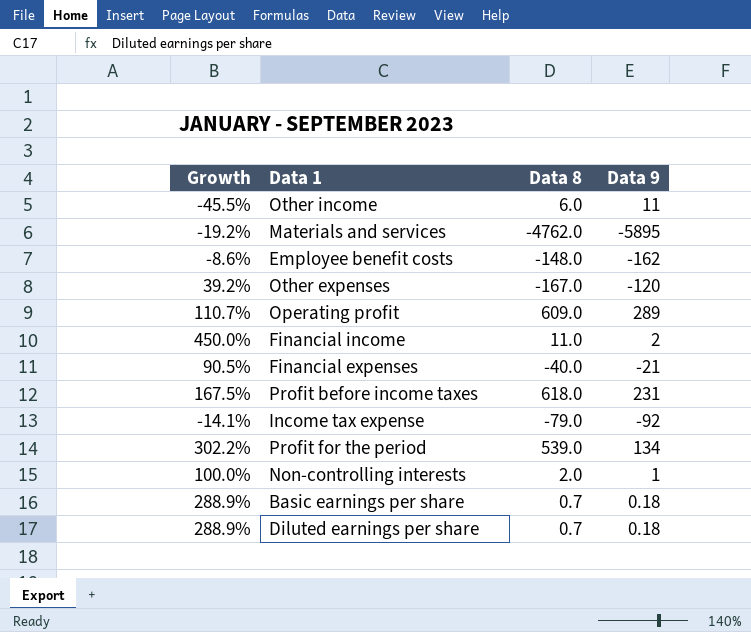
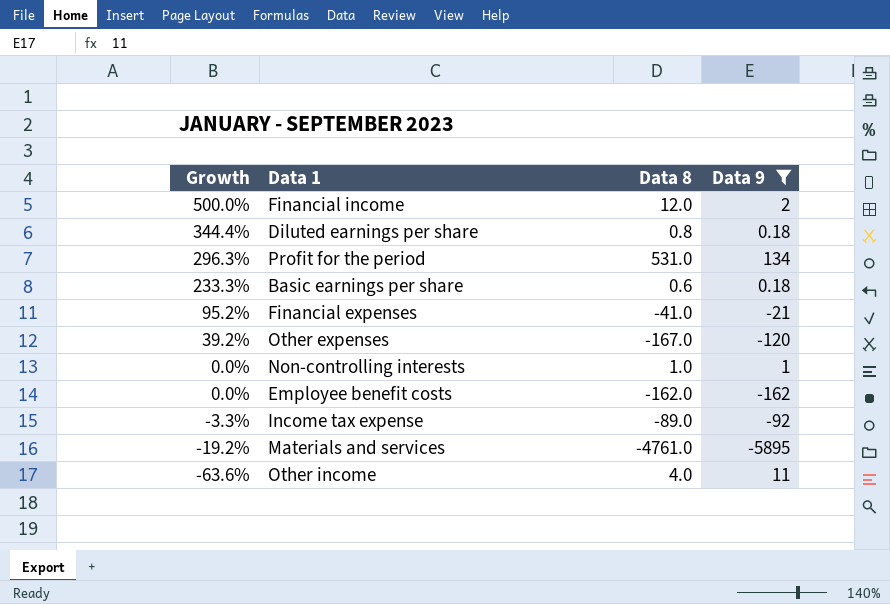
filter: none -> Data 9 <= 134
row order: none -> Growth descending
Financial income | Growth: 450.0% -> 500.0%
Financial income | Data 8: 11.0 -> 12.0
Diluted earnings per share | Growth: 288.9% -> 344.4%
Diluted earnings per share | Data 8: 0.7 -> 0.8
Profit for the period | Growth: 302.2% -> 296.3%
Profit for the period | Data 8: 539.0 -> 531.0
Basic earnings per share | Growth: 288.9% -> 233.3%
Basic earnings per share | Data 8: 0.7 -> 0.6
Financial expenses | Growth: 90.5% -> 95.2%
Financial expenses | Data 8: -40.0 -> -41.0
Non-controlling interests | Growth: 100.0% -> 0.0%
Non-controlling interests | Data 8: 2.0 -> 1.0
Employee benefit costs | Growth: -8.6% -> 0.0%
Employee benefit costs | Data 8: -148.0 -> -162.0
Income tax expense | Growth: -14.1% -> -3.3%
Income tax expense | Data 8: -79.0 -> -89.0
Materials and services | Data 8: -4762.0 -> -4761.0
Other income | Growth: -45.5% -> -63.6%
Other income | Data 8: 6.0 -> 4.0

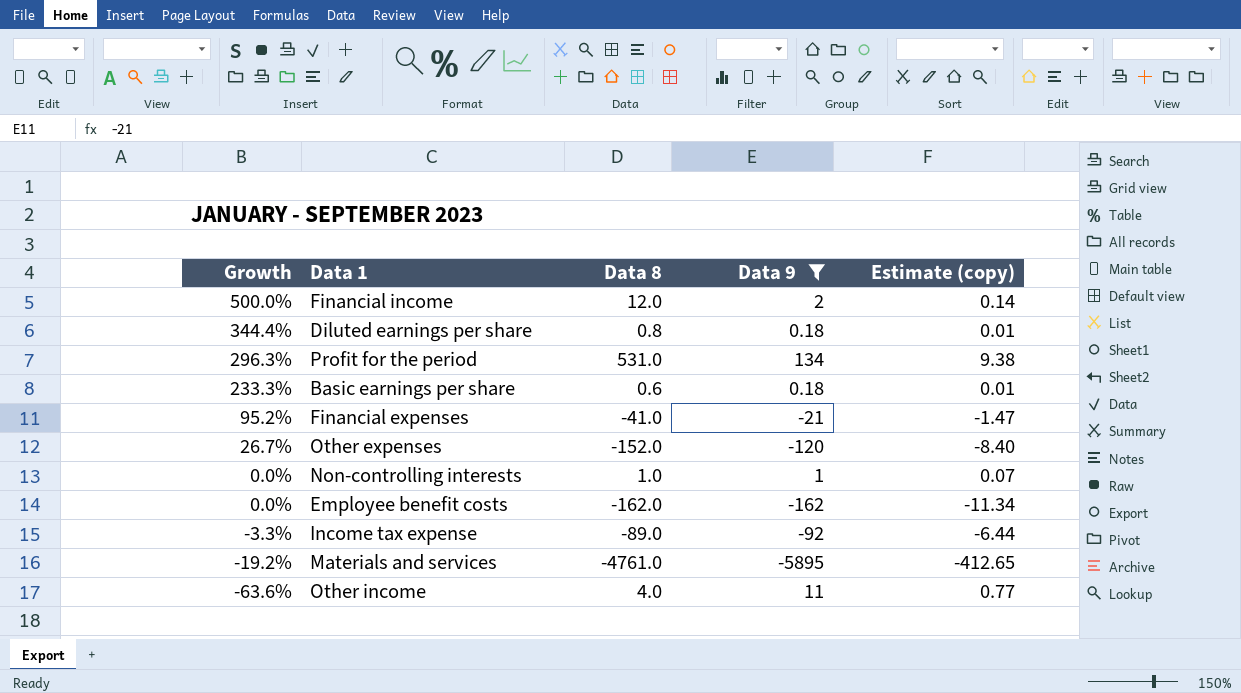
column Estimate (copy) | formula: none -> [Data 9] * 0.07
Other expenses | Growth: 39.2% -> 26.7%
Other expenses | Data 8: -167.0 -> -152.0

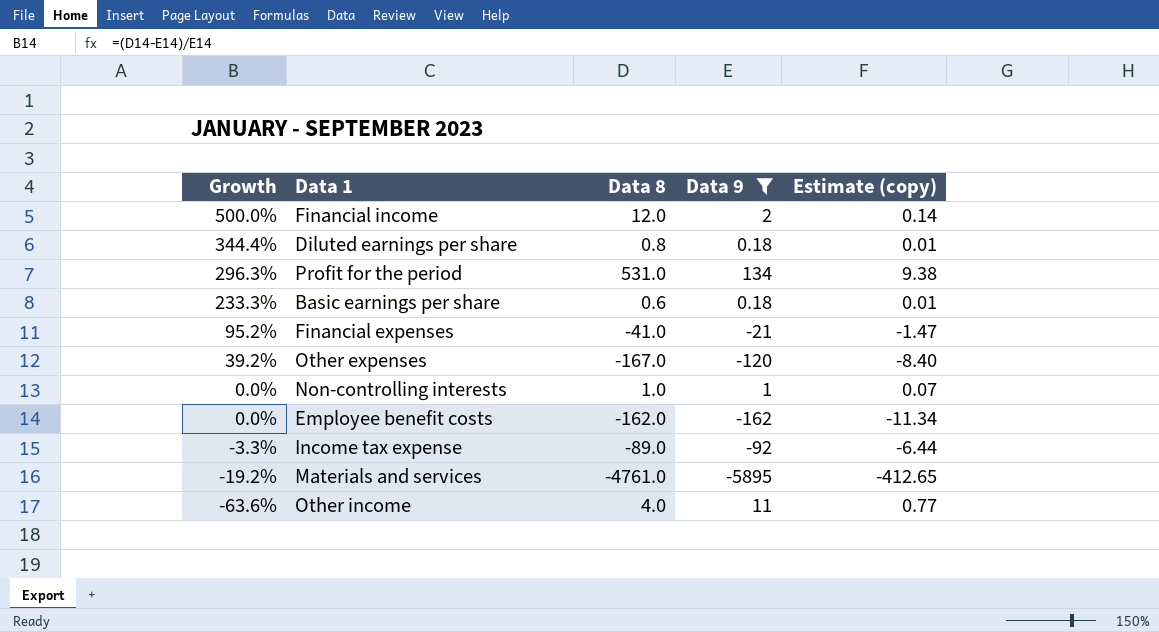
Other expenses | Growth: 26.7% -> 39.2%
Other expenses | Data 8: -152.0 -> -167.0

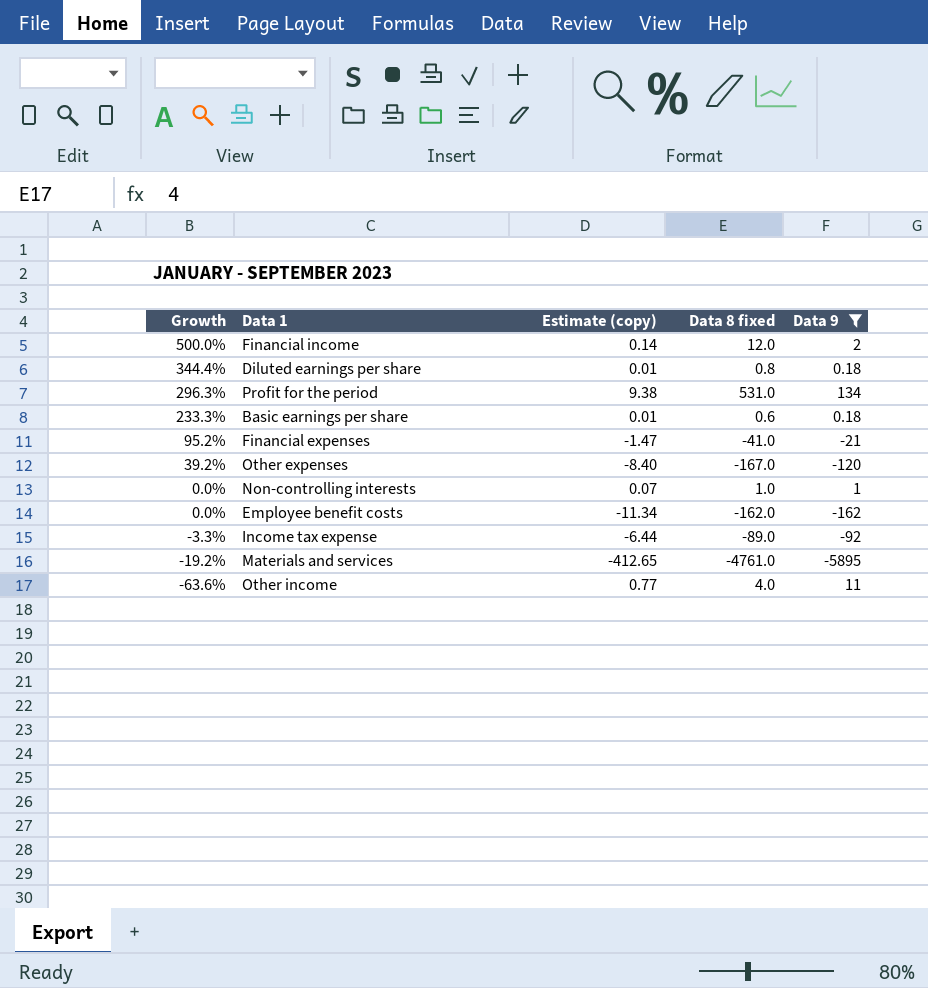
column Estimate (copy) | position: 5 -> 3
column name: Data 8 -> Data 8 fixed

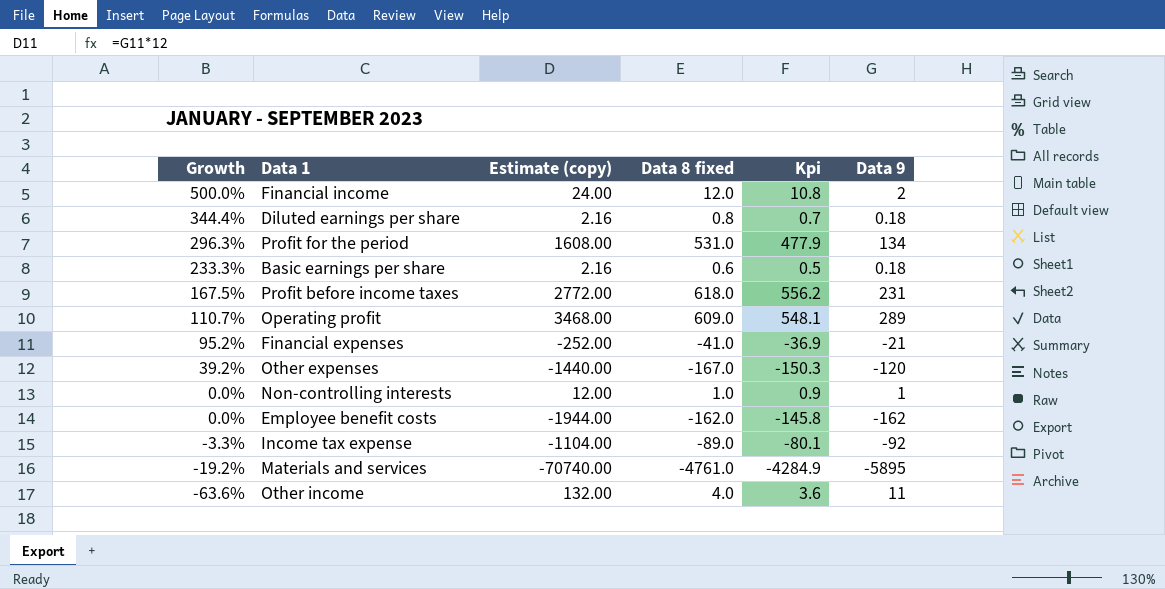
filter: Data 9 <= 134 -> none
column Estimate (copy) | formula: [Data 9] * 0.07 -> [Data 9] * 12
column Kpi | formula: none -> [Data 8 fixed] * 0.9

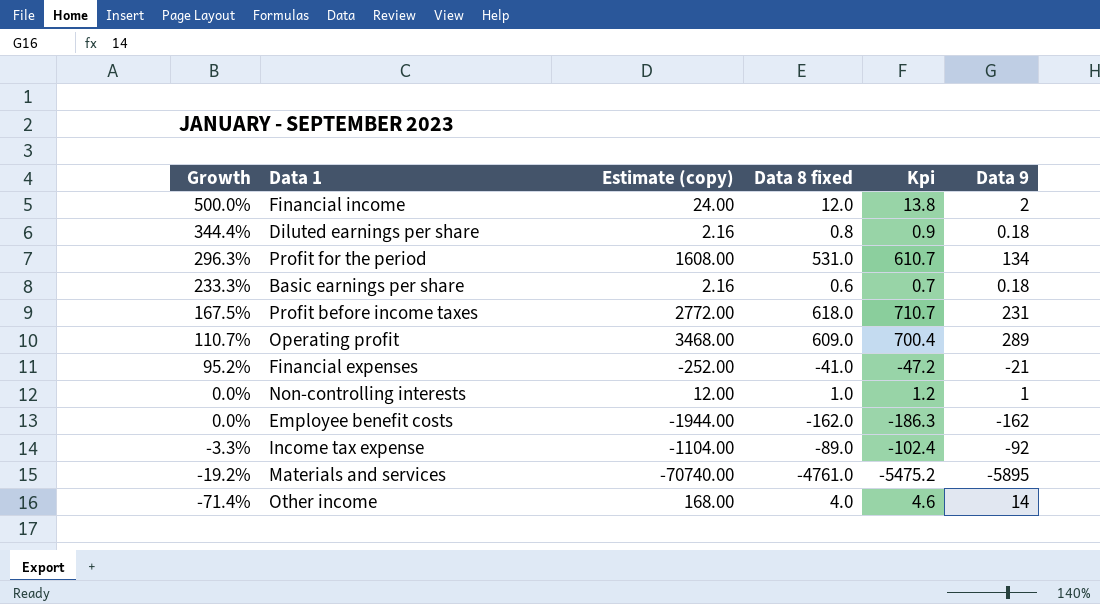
column Kpi | formula: [Data 8 fixed] * 0.9 -> [Data 8 fixed] * 1.15
row Other expenses: 39.2% | -1440.00 | -167.0 | -150.3 | -120 -> none
Other income | Growth: -63.6% -> -71.4%
Other income | Estimate (copy): 132.00 -> 168.00
Other income | Data 9: 11 -> 14

